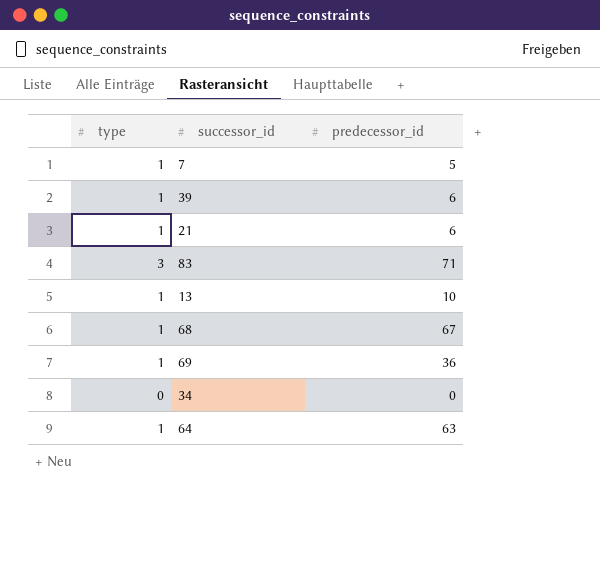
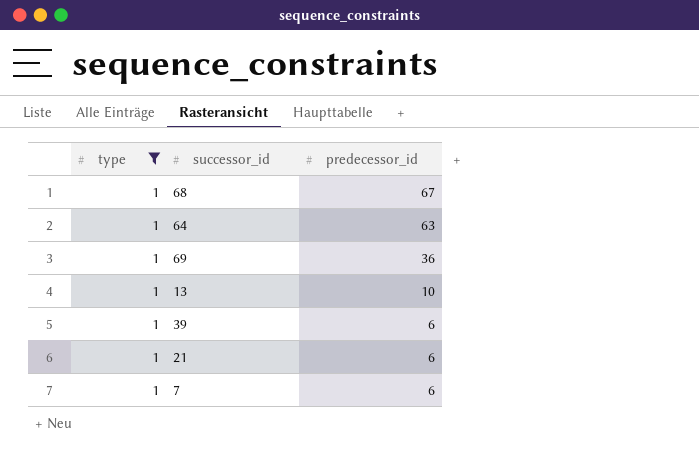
filter: none -> type = 1
row order: none -> predecessor_id descending
7 | predecessor_id: 5 -> 6

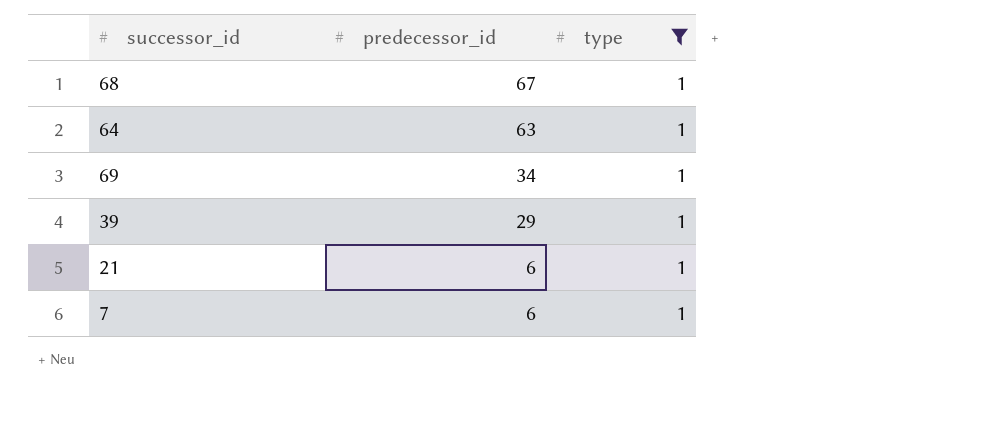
column type | position: 1 -> 3
row 13: 1 | 10 -> none
69 | predecessor_id: 36 -> 34
39 | predecessor_id: 6 -> 29

